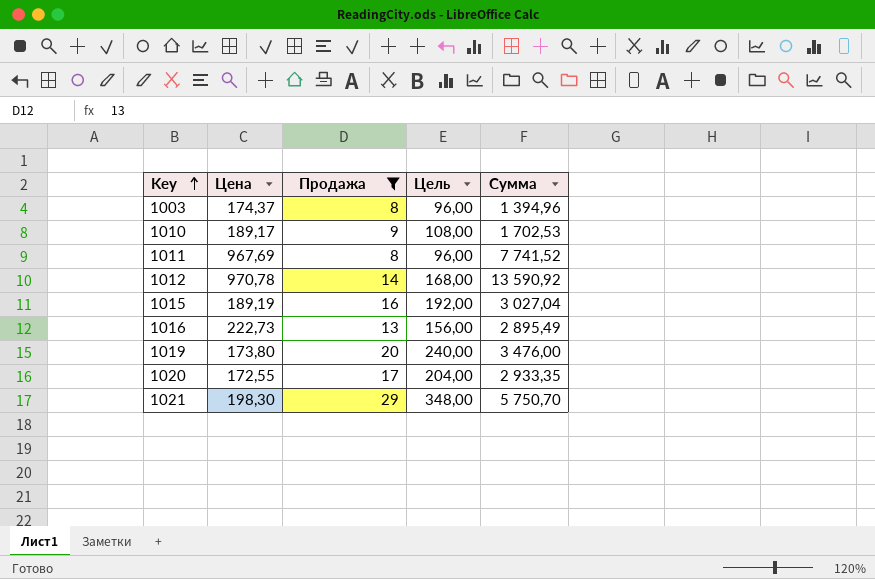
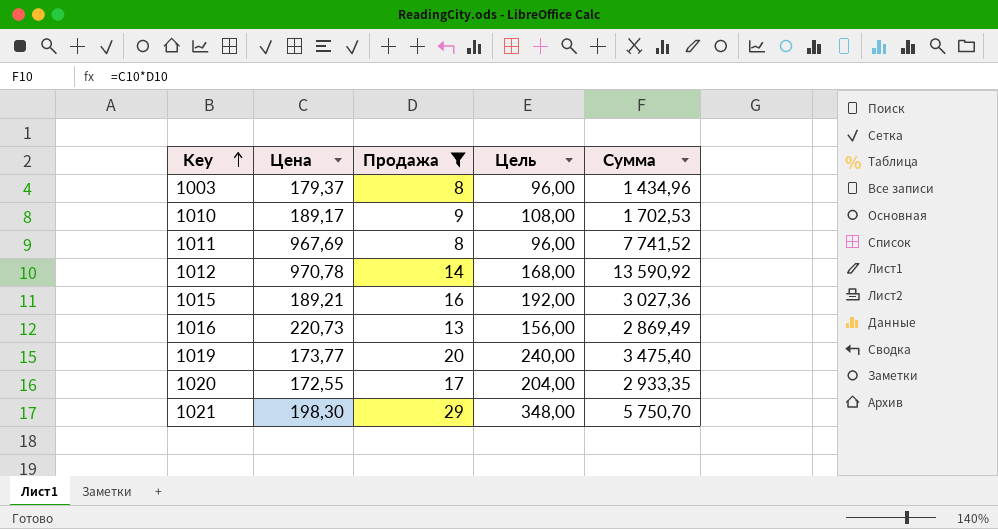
1003 | Цена: 174,37 -> 179,37
1003 | Сумма: 1 394,96 -> 1 434,96
1015 | Цена: 189,19 -> 189,21
1015 | Сумма: 3 027,04 -> 3 027,36
1016 | Цена: 222,73 -> 220,73
1016 | Сумма: 2 895,49 -> 2 869,49
1019 | Цена: 173,80 -> 173,77
1019 | Сумма: 3 476,00 -> 3 475,40

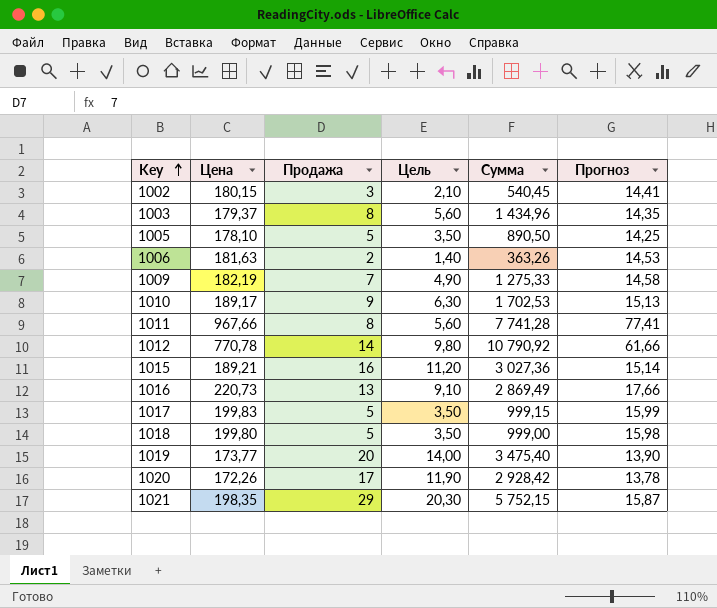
filter: Продажа >= 8 -> none
column Цель | formula: [Продажа] * 12 -> [Продажа] * 0,7
column Прогноз | formula: none -> [Цена] * 0,08
1011 | Цена: 967,69 -> 967,66
1011 | Сумма: 7 741,52 -> 7 741,28
1012 | Цена: 970,78 -> 770,78
1012 | Сумма: 13 590,92 -> 10 790,92
1020 | Цена: 172,55 -> 172,26
1020 | Сумма: 2 933,35 -> 2 928,42
1021 | Цена: 198,30 -> 198,35
1021 | Сумма: 5 750,70 -> 5 752,15

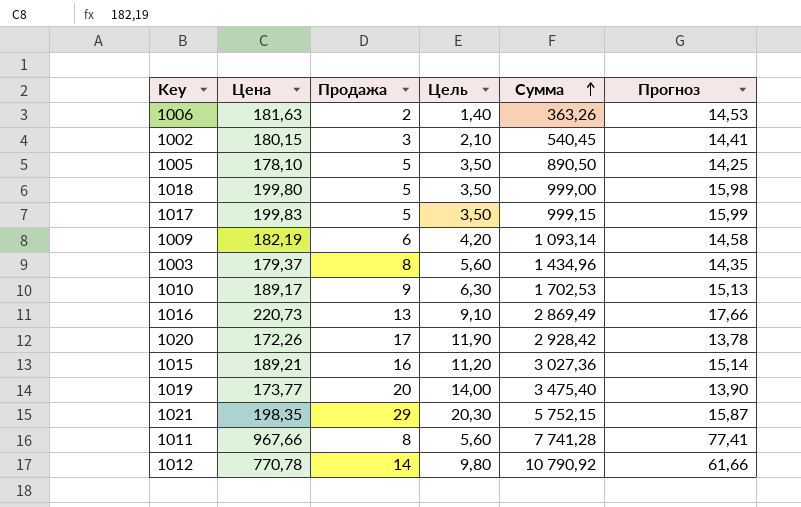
row order: Key ascending -> Сумма ascending
1009 | Продажа: 7 -> 6
1009 | Цель: 4,90 -> 4,20
1009 | Сумма: 1 275,33 -> 1 093,14

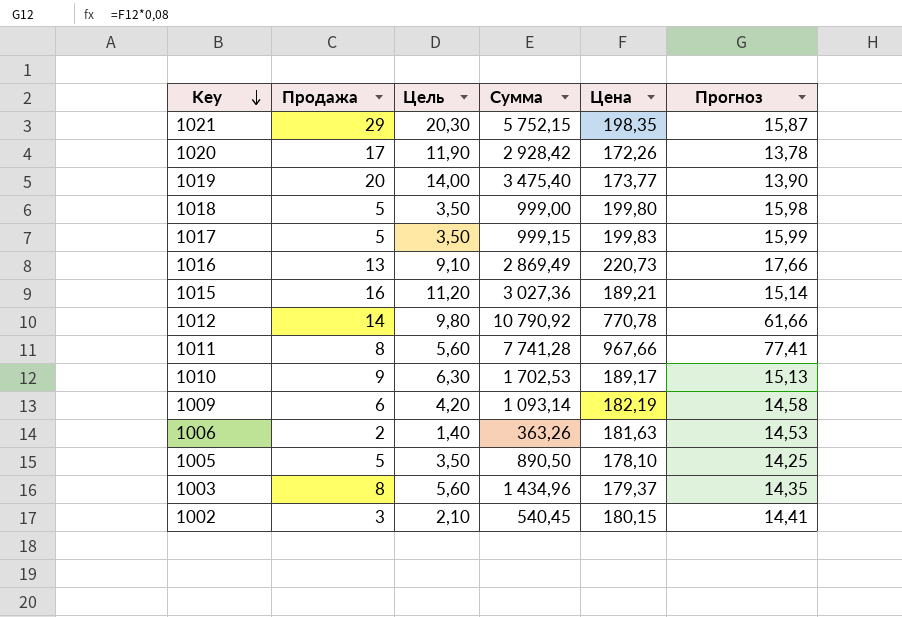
row order: Сумма ascending -> Key descending
column Цена | position: 2 -> 5

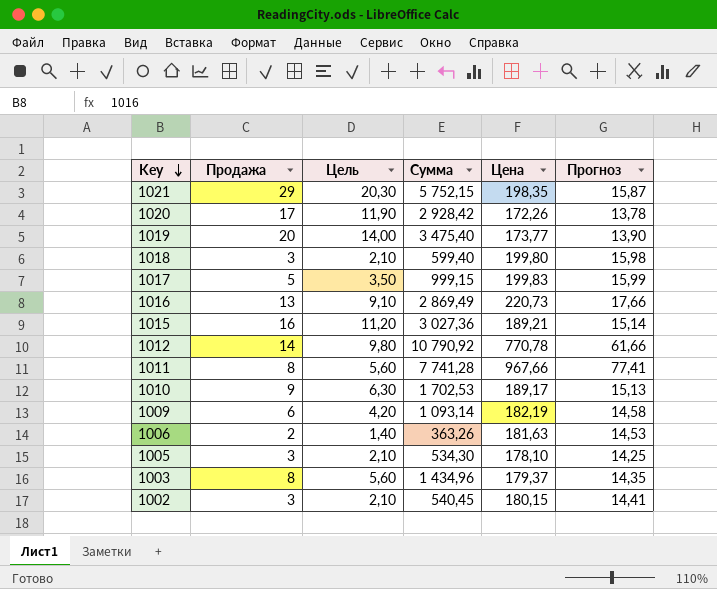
1018 | Продажа: 5 -> 3
1018 | Цель: 3,50 -> 2,10
1018 | Сумма: 999,00 -> 599,40
1005 | Продажа: 5 -> 3
1005 | Цель: 3,50 -> 2,10
1005 | Сумма: 890,50 -> 534,30

